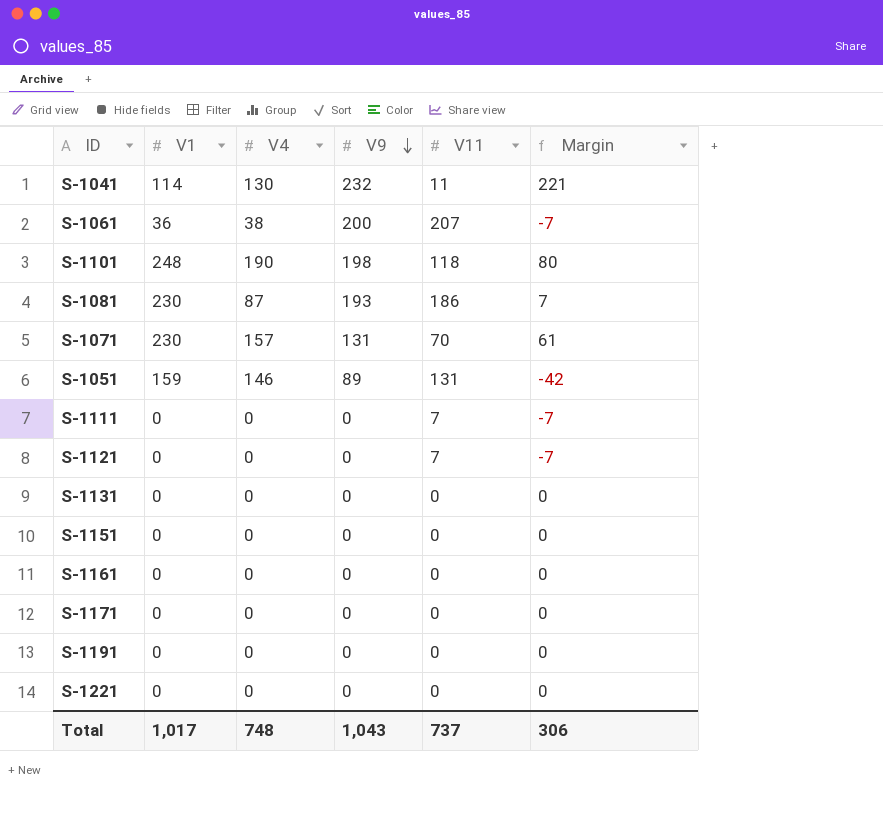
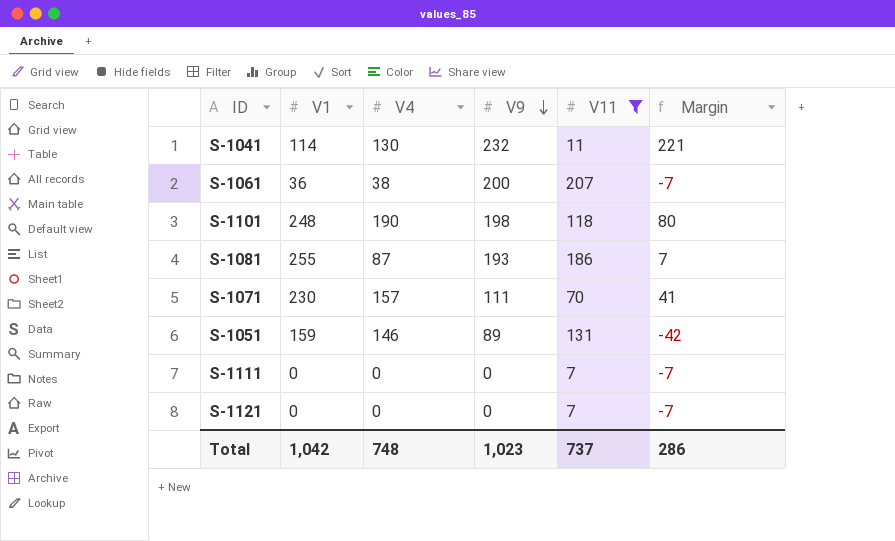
filter: none -> V11 != 0
S-1081 | V1: 230 -> 255
S-1071 | V9: 131 -> 111
S-1071 | Margin: 61 -> 41
Total | V1: 1,017 -> 1,042
Total | V9: 1,043 -> 1,023
Total | Margin: 306 -> 286

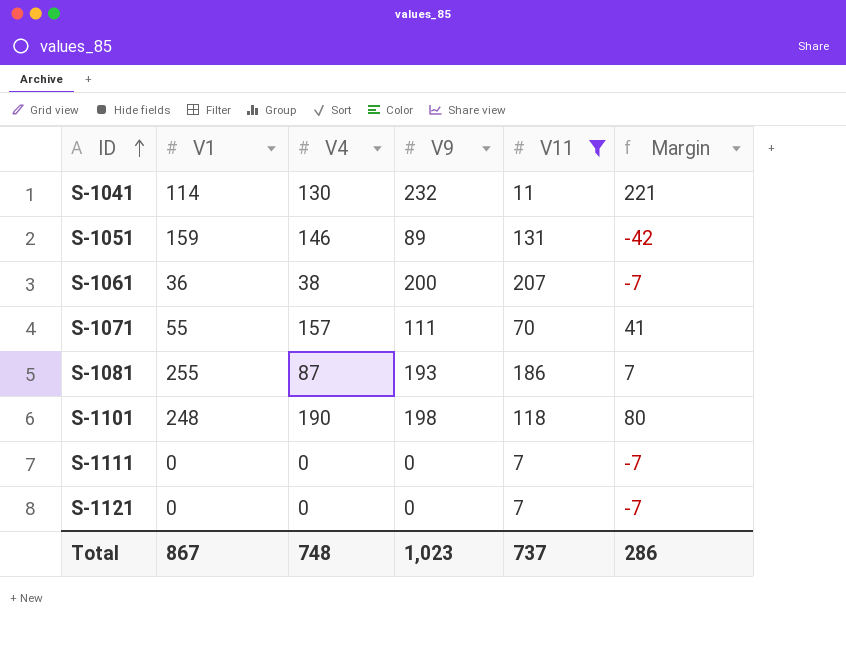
row order: V9 descending -> ID ascending
S-1071 | V1: 230 -> 55
Total | V1: 1,042 -> 867

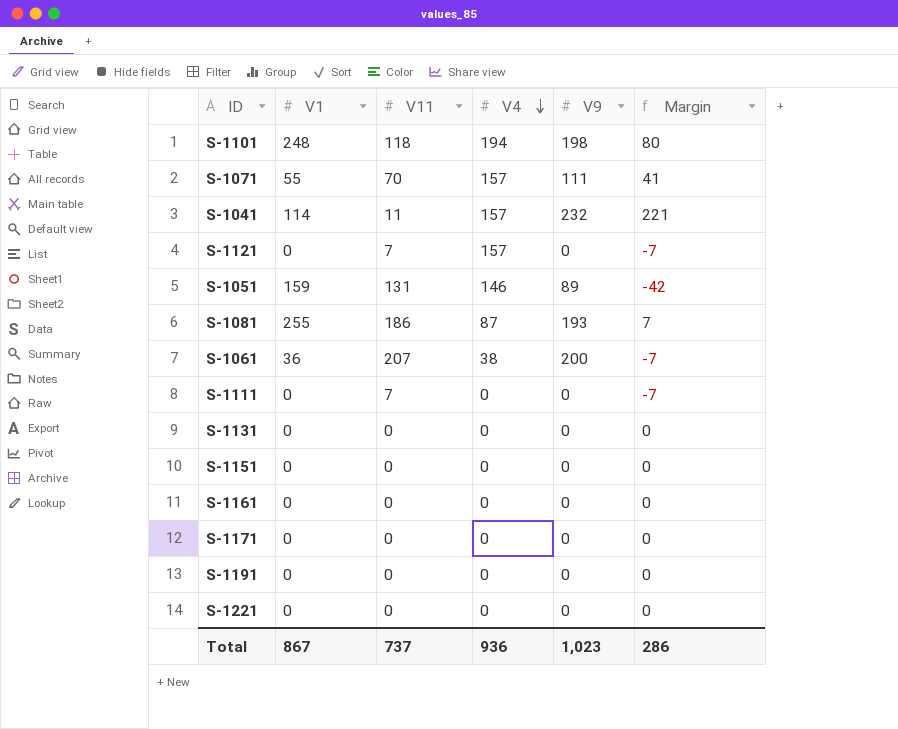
filter: V11 != 0 -> none
row order: ID ascending -> V4 descending
column V11 | position: 5 -> 3
S-1101 | V4: 190 -> 194
S-1041 | V4: 130 -> 157
S-1121 | V4: 0 -> 157
Total | V4: 748 -> 936

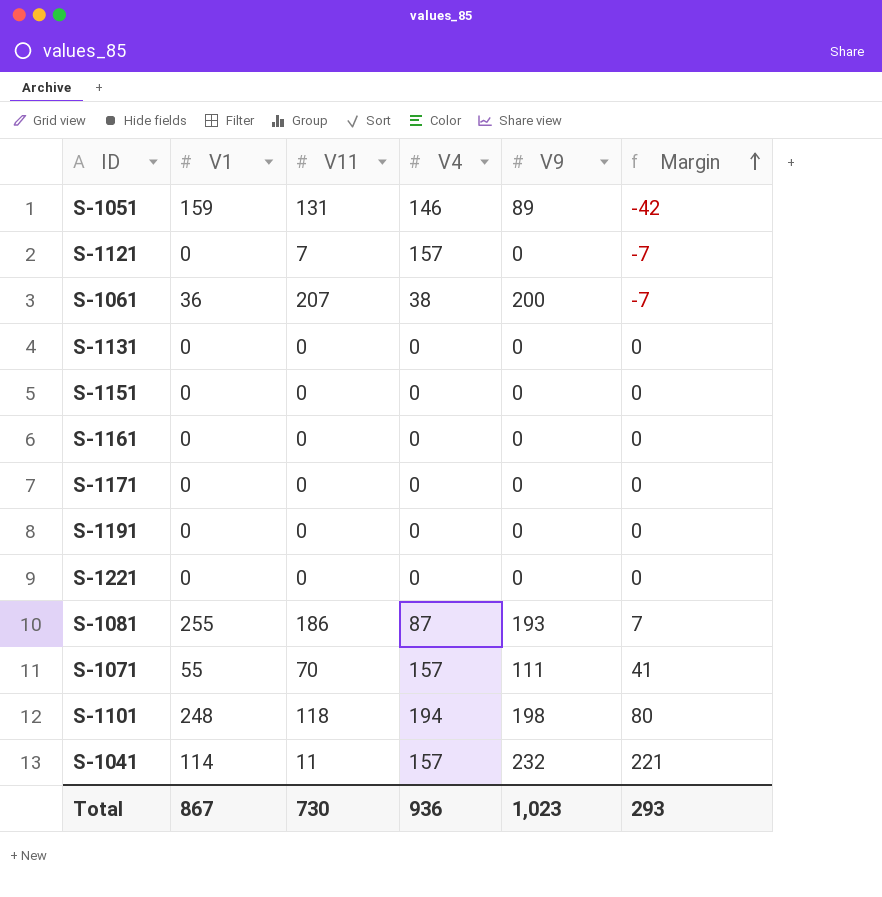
row order: V4 descending -> Margin ascending
row S-1111: 0 | 7 | 0 | 0 | -7 -> none
Total | V11: 737 -> 730
Total | Margin: 286 -> 293

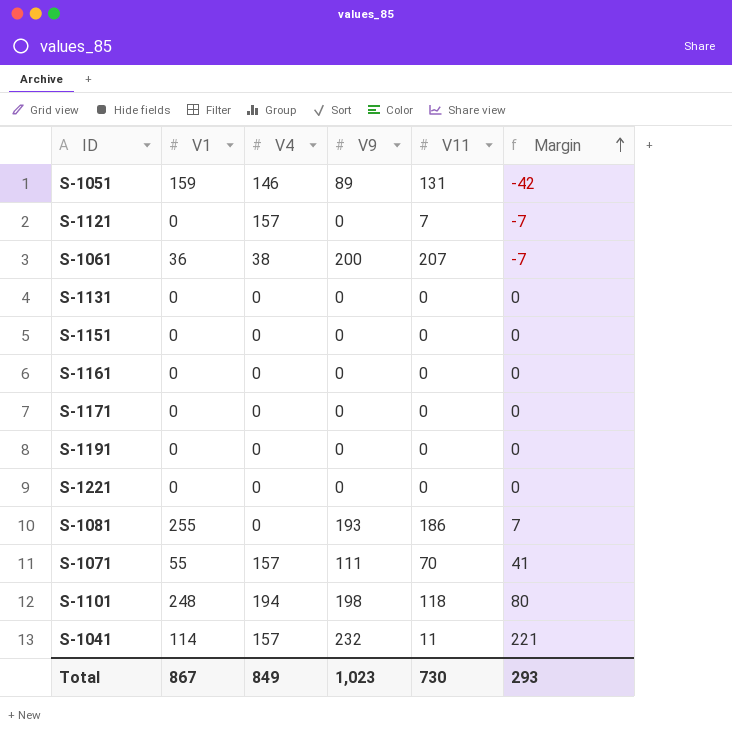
column V11 | position: 3 -> 5
S-1081 | V4: 87 -> 0
Total | V4: 936 -> 849

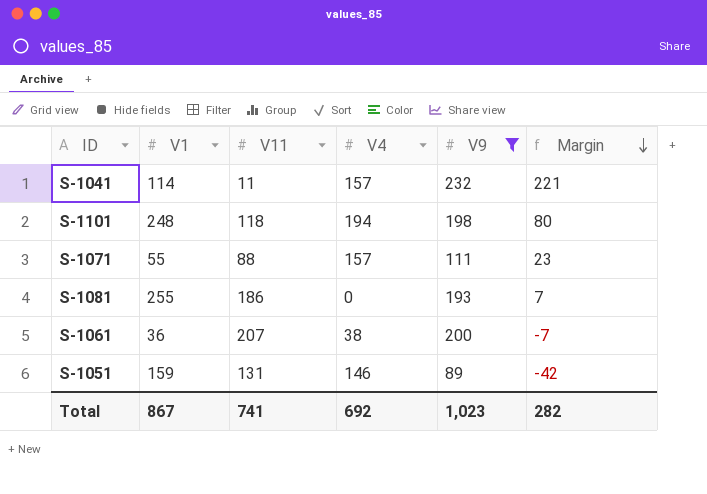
filter: none -> V9 != 0
row order: Margin ascending -> Margin descending
column V11 | position: 5 -> 3
S-1071 | V11: 70 -> 88
S-1071 | Margin: 41 -> 23
Total | V11: 730 -> 741
Total | V4: 849 -> 692
Total | Margin: 293 -> 282

